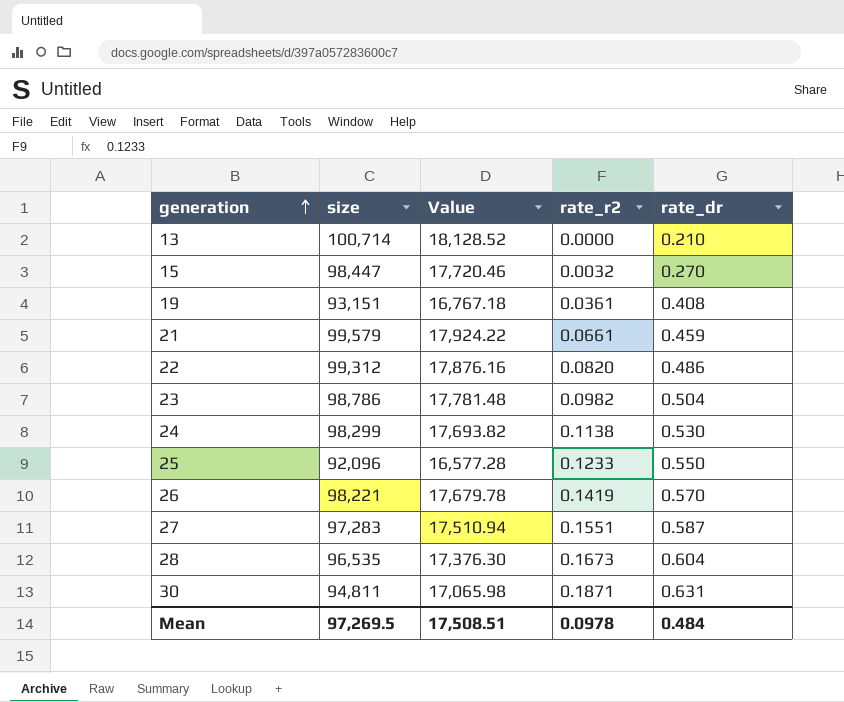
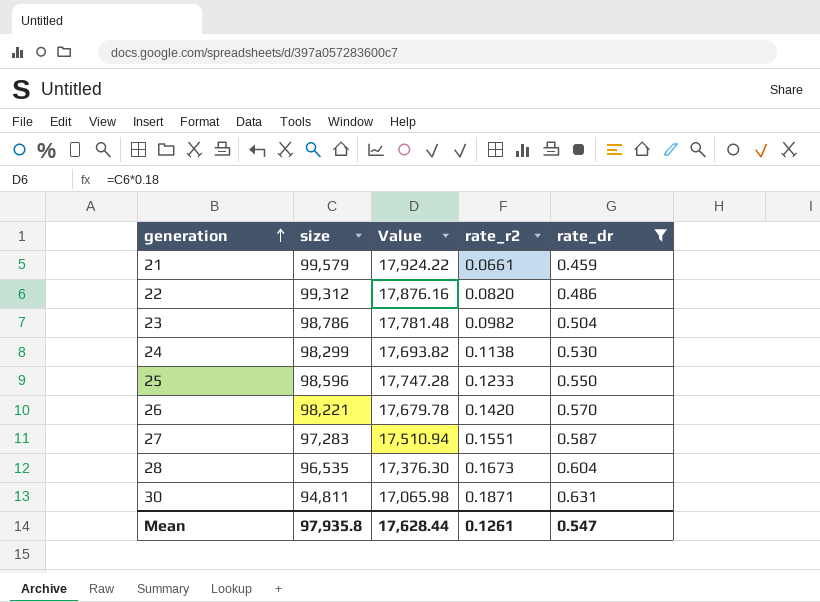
filter: none -> rate_dr >= 0.459
25 | size: 92,096 -> 98,596
25 | Value: 16,577.28 -> 17,747.28
26 | rate_r2: 0.1419 -> 0.1420
Mean | size: 97,269.5 -> 97,935.8
Mean | Value: 17,508.51 -> 17,628.44
Mean | rate_r2: 0.0978 -> 0.1261
Mean | rate_dr: 0.484 -> 0.547

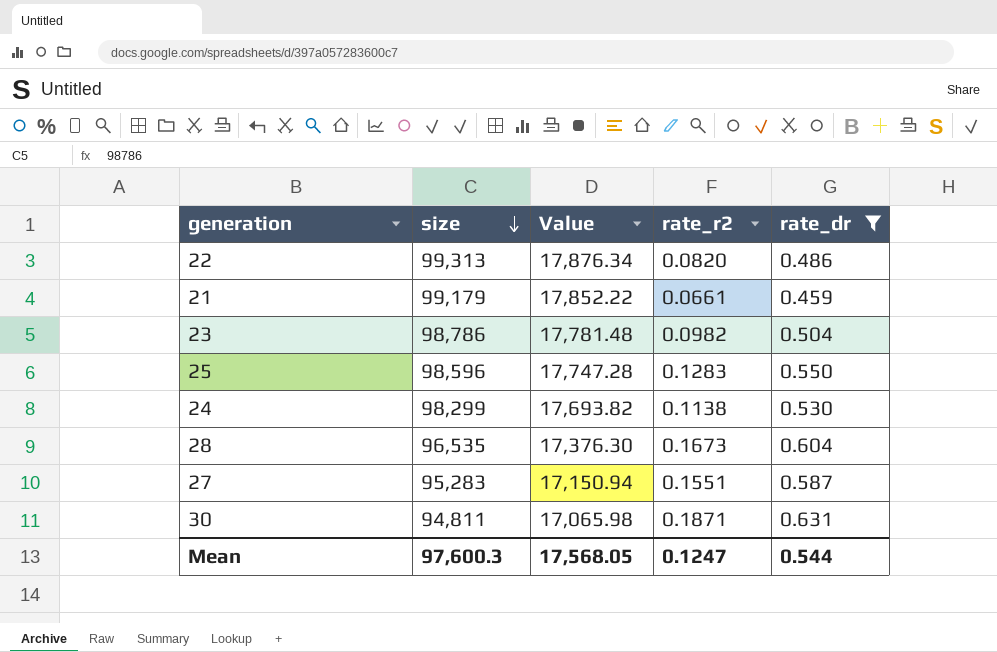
row order: generation ascending -> size descending
row 26: 98,221 | 17,679.78 | 0.1420 | 0.570 -> none
22 | size: 99,312 -> 99,313
22 | Value: 17,876.16 -> 17,876.34
21 | size: 99,579 -> 99,179
21 | Value: 17,924.22 -> 17,852.22
25 | rate_r2: 0.1233 -> 0.1283
27 | size: 97,283 -> 95,283
27 | Value: 17,510.94 -> 17,150.94
Mean | size: 97,935.8 -> 97,600.3
Mean | Value: 17,628.44 -> 17,568.05
Mean | rate_r2: 0.1261 -> 0.1247
Mean | rate_dr: 0.547 -> 0.544

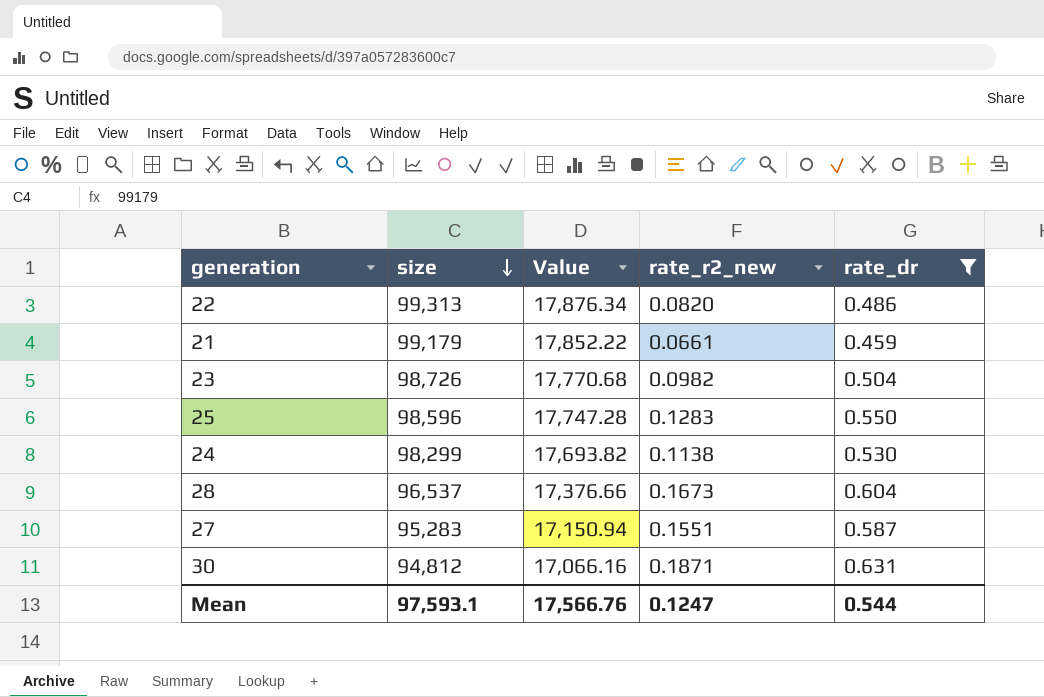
column name: rate_r2 -> rate_r2_new
23 | size: 98,786 -> 98,726
23 | Value: 17,781.48 -> 17,770.68
28 | size: 96,535 -> 96,537
28 | Value: 17,376.30 -> 17,376.66
30 | size: 94,811 -> 94,812
30 | Value: 17,065.98 -> 17,066.16
Mean | size: 97,600.3 -> 97,593.1
Mean | Value: 17,568.05 -> 17,566.76

